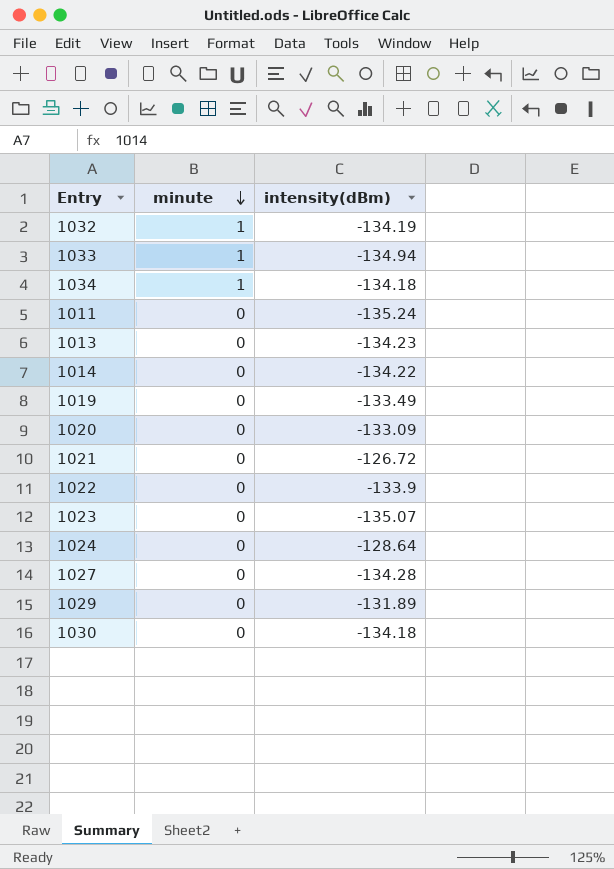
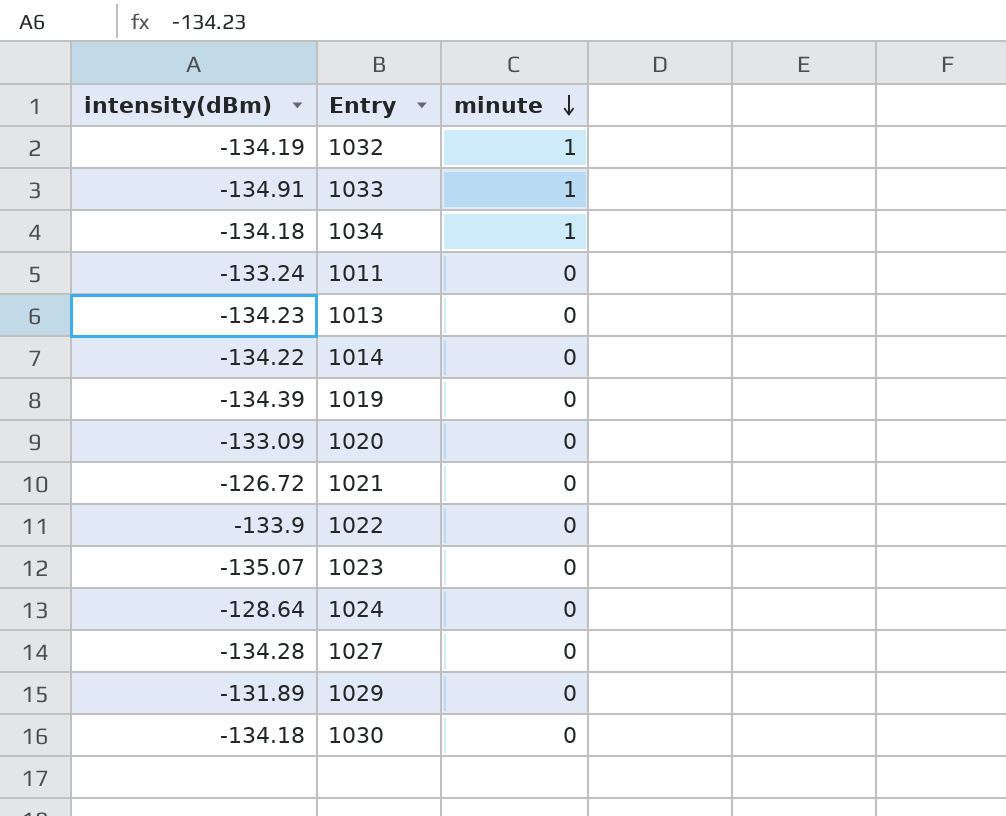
column intensity(dBm) | position: 3 -> 1
1033 | intensity(dBm): -134.94 -> -134.91
1011 | intensity(dBm): -135.24 -> -133.24
1019 | intensity(dBm): -133.49 -> -134.39

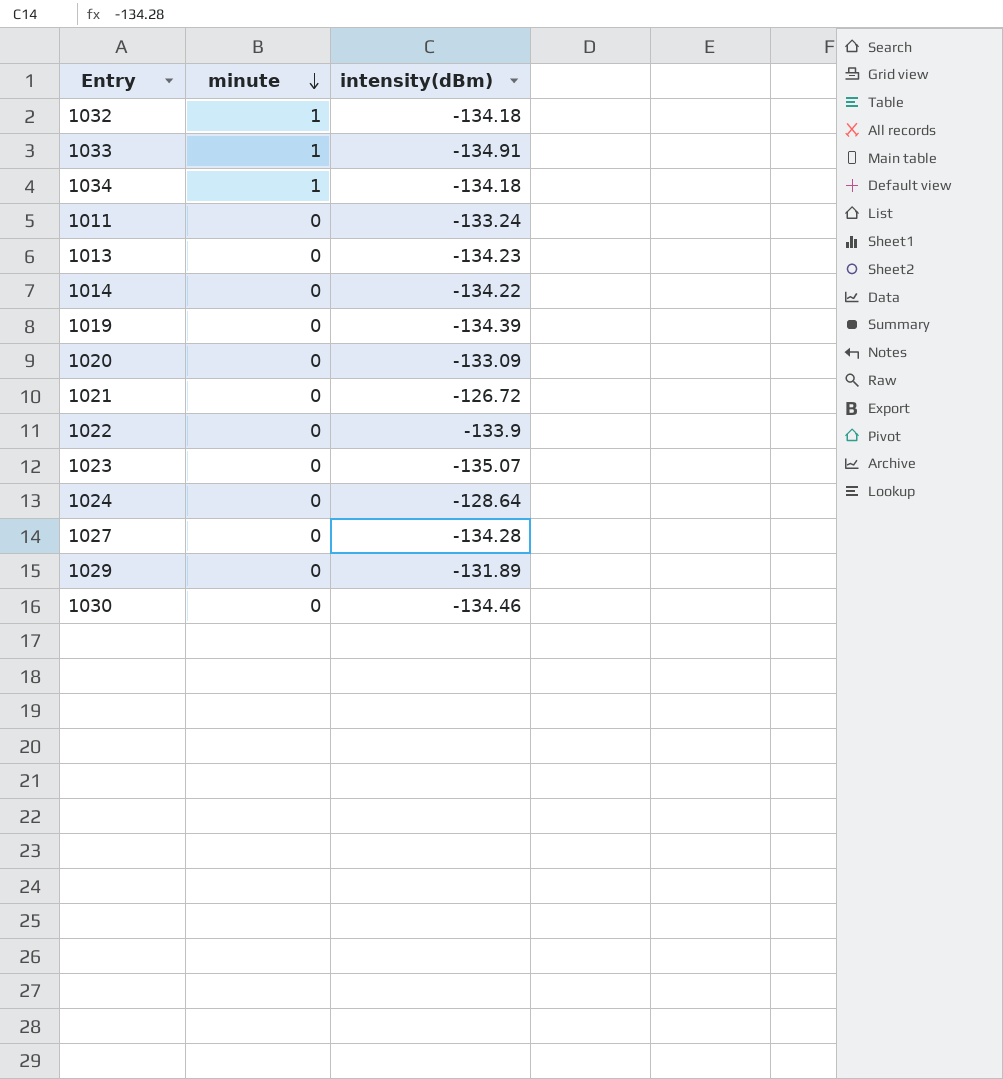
column intensity(dBm) | position: 1 -> 3
1032 | intensity(dBm): -134.19 -> -134.18
1030 | intensity(dBm): -134.18 -> -134.46

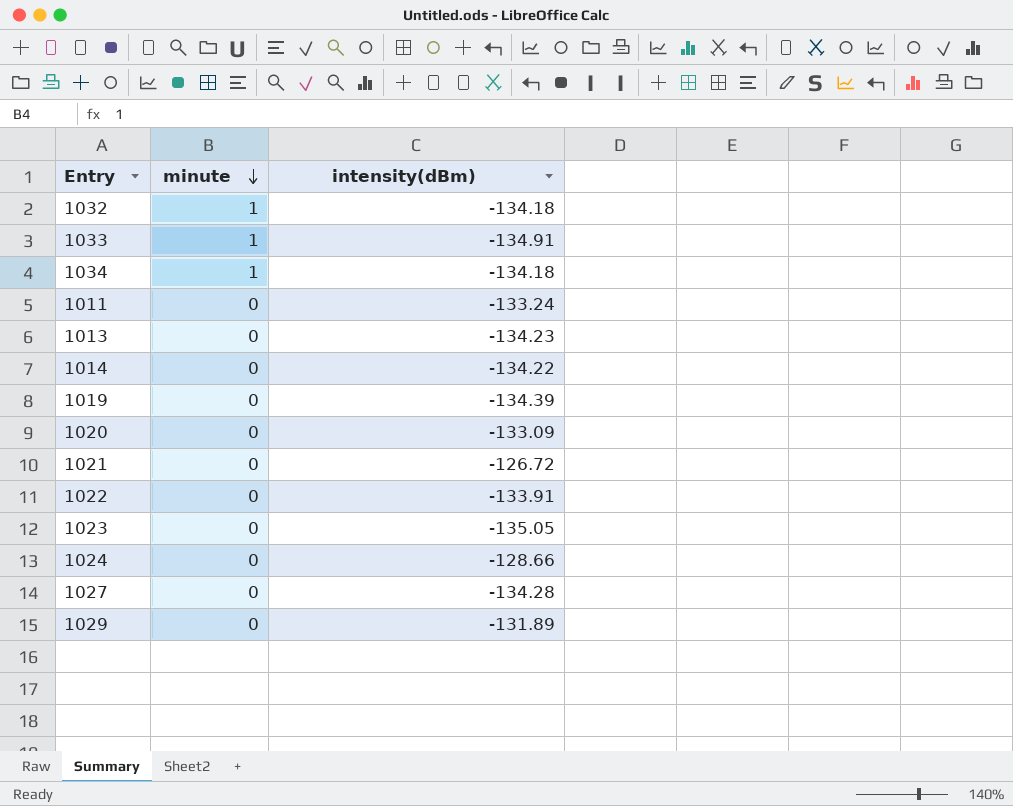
row 1030: 0 | -134.46 -> none
1022 | intensity(dBm): -133.9 -> -133.91
1023 | intensity(dBm): -135.07 -> -135.05
1024 | intensity(dBm): -128.64 -> -128.66

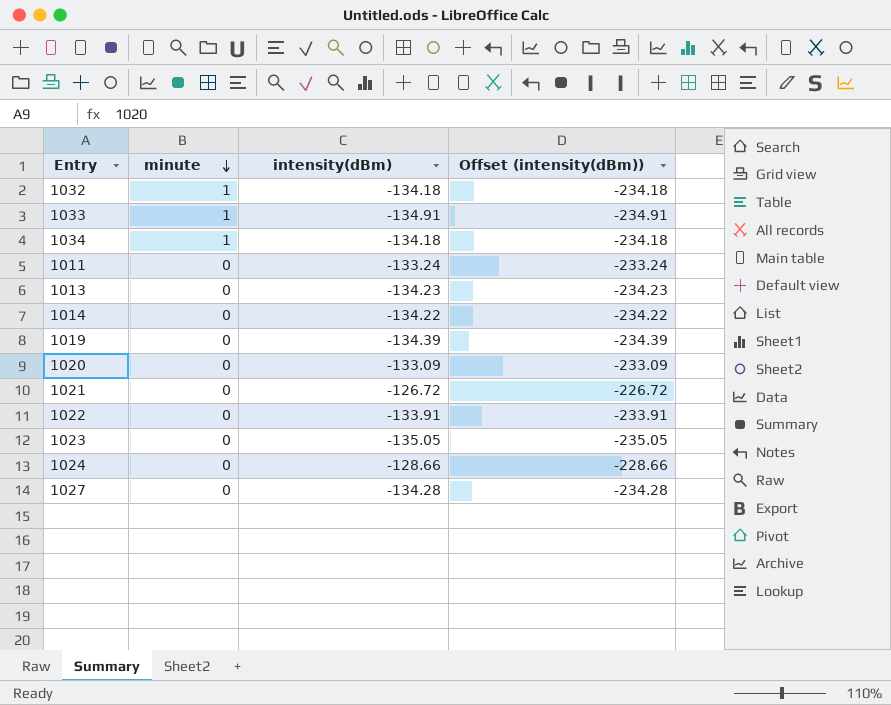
column Offset (intensity(dBm)) | formula: none -> [intensity(dBm)] - 100
row 1029: 0 | -131.89 -> none

